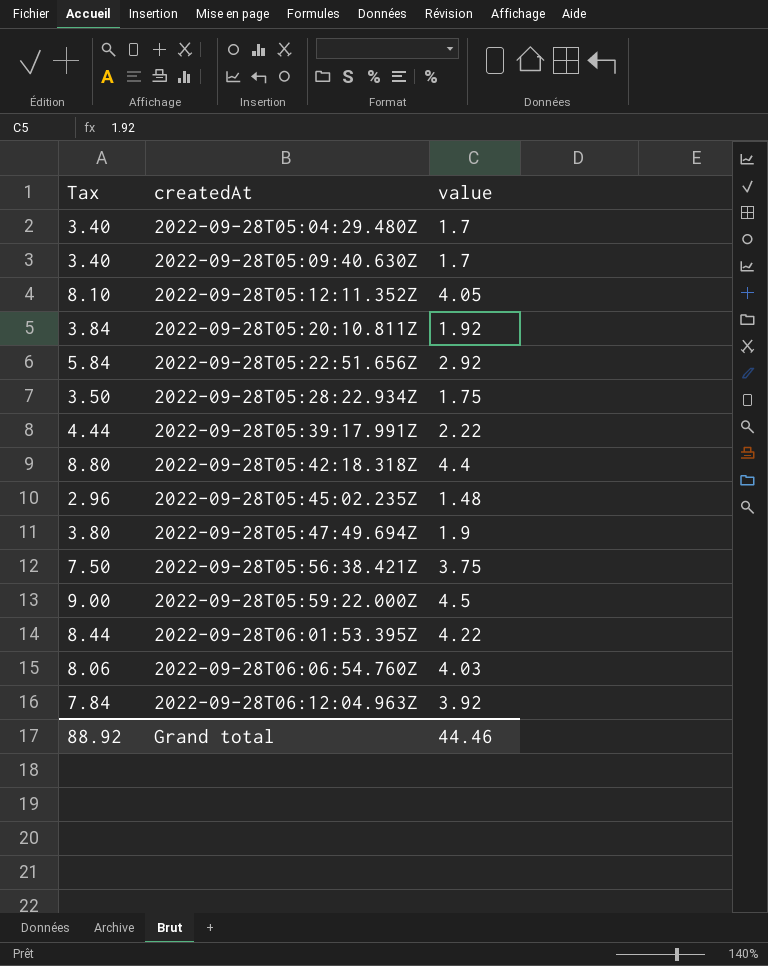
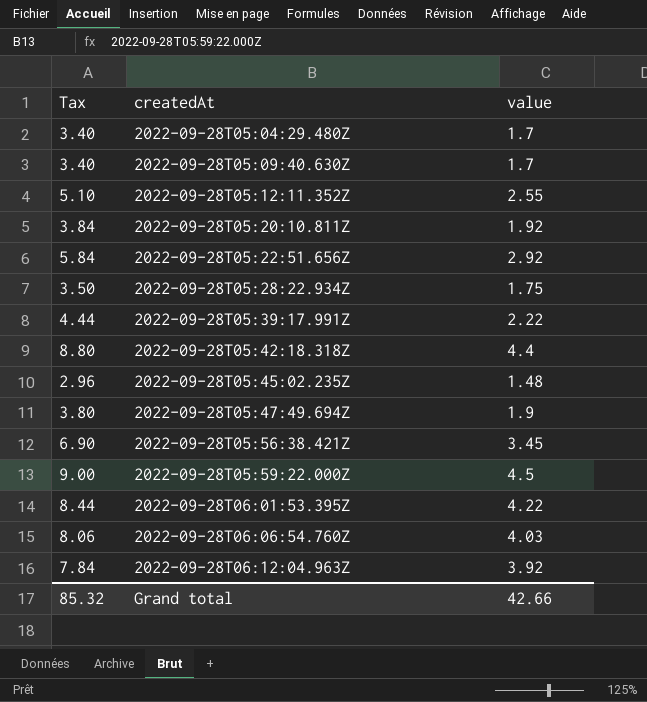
2022-09-28T05:12:11.352Z | Tax: 8.10 -> 5.10
2022-09-28T05:12:11.352Z | value: 4.05 -> 2.55
2022-09-28T05:56:38.421Z | Tax: 7.50 -> 6.90
2022-09-28T05:56:38.421Z | value: 3.75 -> 3.45
Grand total | Tax: 88.92 -> 85.32
Grand total | value: 44.46 -> 42.66

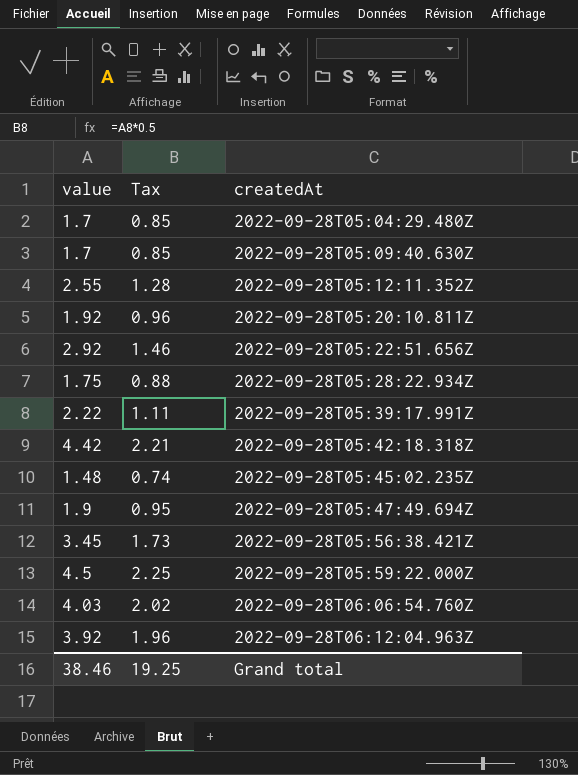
column value | position: 3 -> 1
column Tax | formula: [value] * 2 -> [value] * 0.5
row 2022-09-28T06:01:53.395Z: 8.44 | 4.22 -> none
2022-09-28T05:42:18.318Z | value: 4.4 -> 4.42
Grand total | value: 42.66 -> 38.46
Grand total | Tax: 85.32 -> 19.25

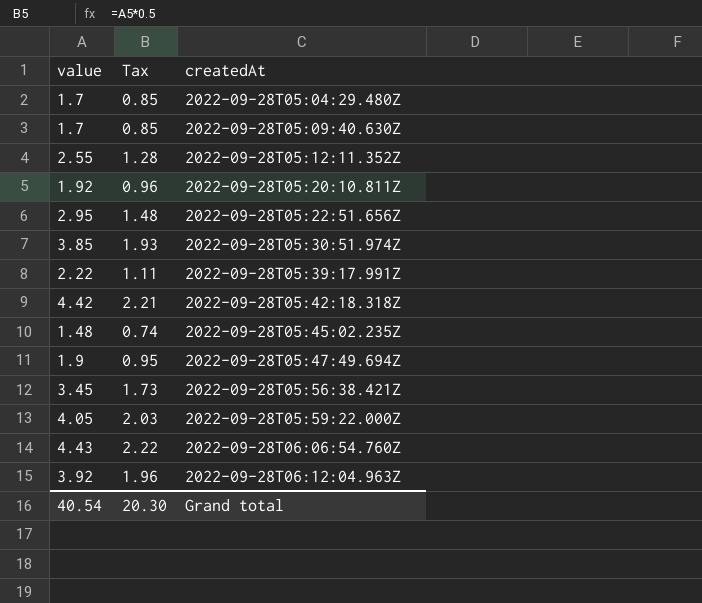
row 2022-09-28T05:28:22.934Z: 1.75 | 0.88 -> none
2022-09-28T05:22:51.656Z | value: 2.92 -> 2.95
2022-09-28T05:22:51.656Z | Tax: 1.46 -> 1.48
row 2022-09-28T05:30:51.974Z: none -> 3.85 | 1.93
2022-09-28T05:59:22.000Z | value: 4.5 -> 4.05
2022-09-28T05:59:22.000Z | Tax: 2.25 -> 2.03
2022-09-28T06:06:54.760Z | value: 4.03 -> 4.43
2022-09-28T06:06:54.760Z | Tax: 2.02 -> 2.22
Grand total | value: 38.46 -> 40.54
Grand total | Tax: 19.25 -> 20.30

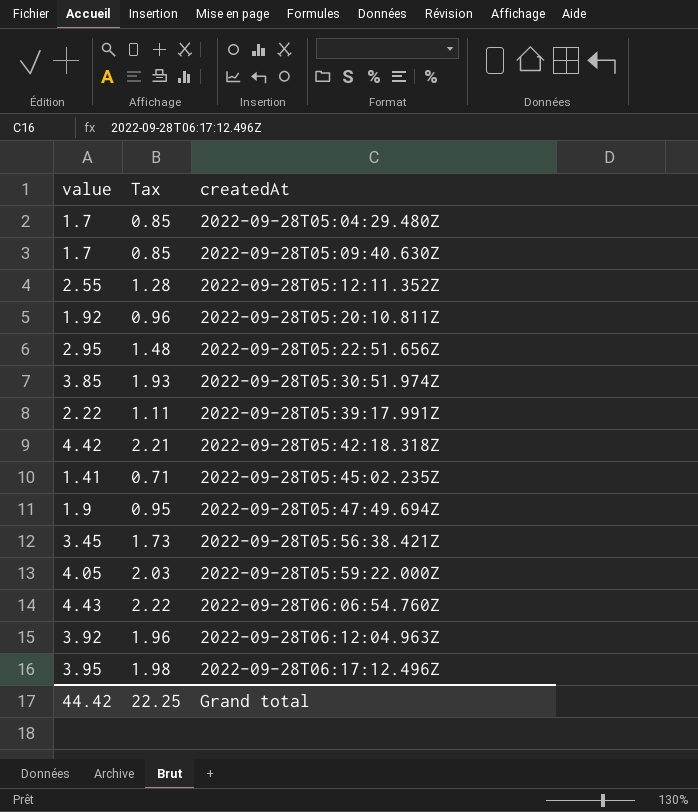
2022-09-28T05:45:02.235Z | value: 1.48 -> 1.41
2022-09-28T05:45:02.235Z | Tax: 0.74 -> 0.71
row 2022-09-28T06:17:12.496Z: none -> 3.95 | 1.98
Grand total | value: 40.54 -> 44.42
Grand total | Tax: 20.30 -> 22.25

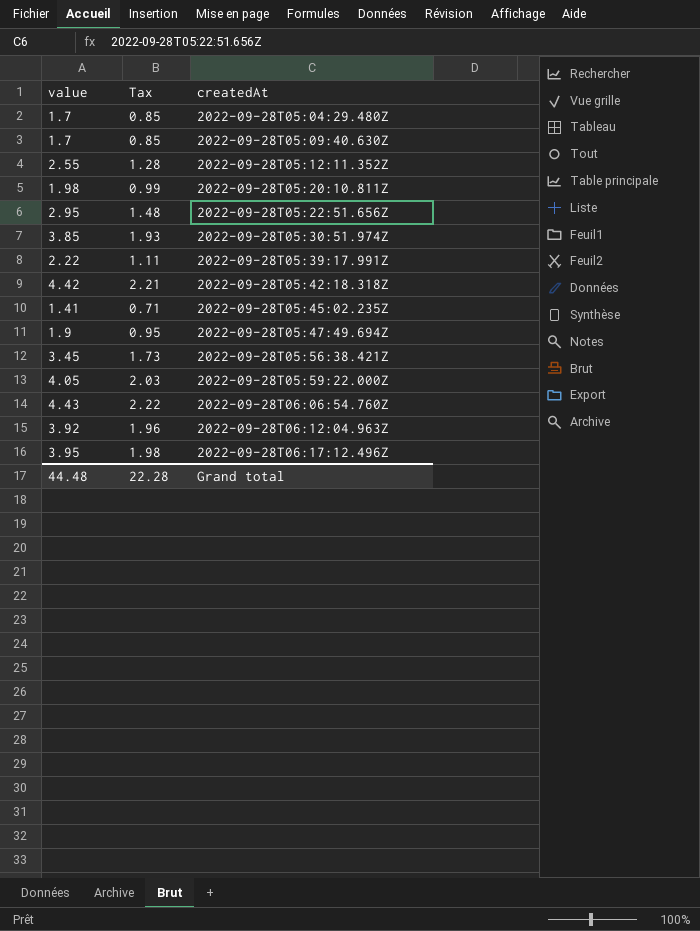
2022-09-28T05:20:10.811Z | value: 1.92 -> 1.98
2022-09-28T05:20:10.811Z | Tax: 0.96 -> 0.99
Grand total | value: 44.42 -> 44.48
Grand total | Tax: 22.25 -> 22.28

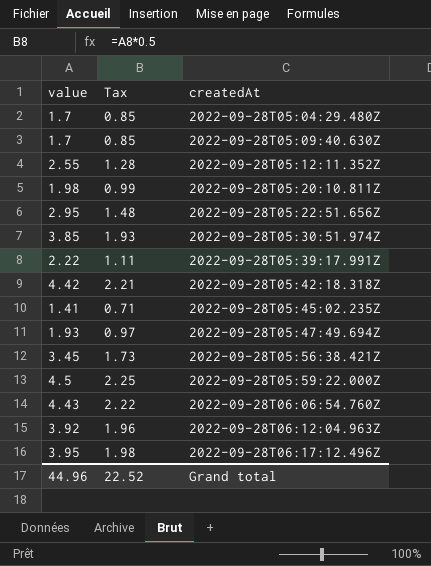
2022-09-28T05:47:49.694Z | value: 1.9 -> 1.93
2022-09-28T05:47:49.694Z | Tax: 0.95 -> 0.97
2022-09-28T05:59:22.000Z | value: 4.05 -> 4.5
2022-09-28T05:59:22.000Z | Tax: 2.03 -> 2.25
Grand total | value: 44.48 -> 44.96
Grand total | Tax: 22.28 -> 22.52

